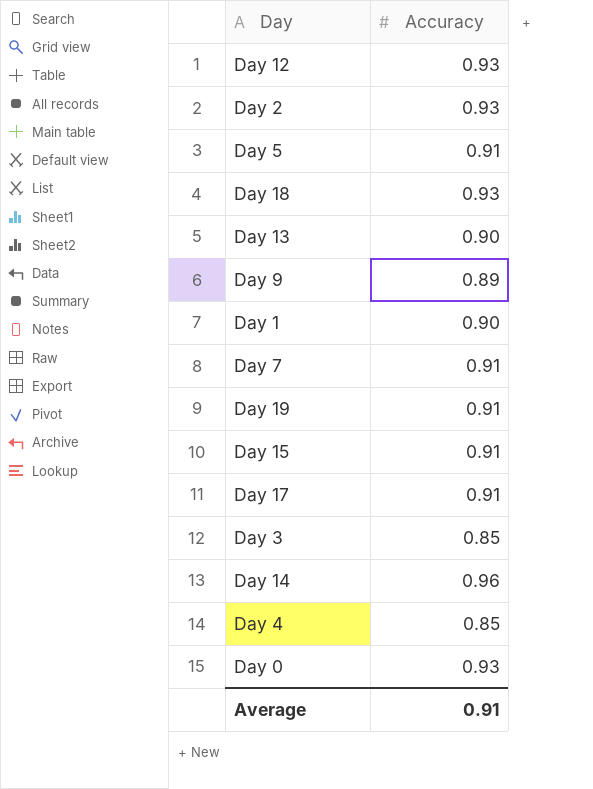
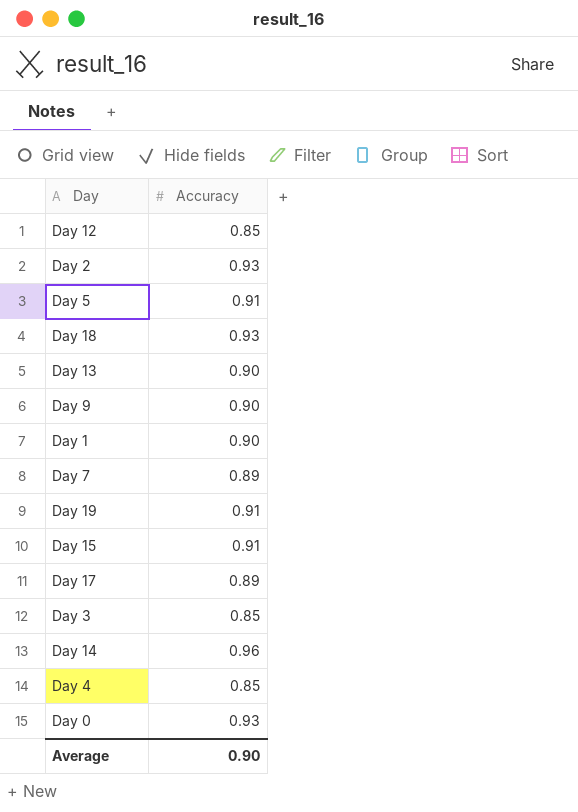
Day 12 | Accuracy: 0.93 -> 0.85
Day 9 | Accuracy: 0.89 -> 0.90
Day 7 | Accuracy: 0.91 -> 0.89
Day 17 | Accuracy: 0.91 -> 0.89
Average | Accuracy: 0.91 -> 0.90

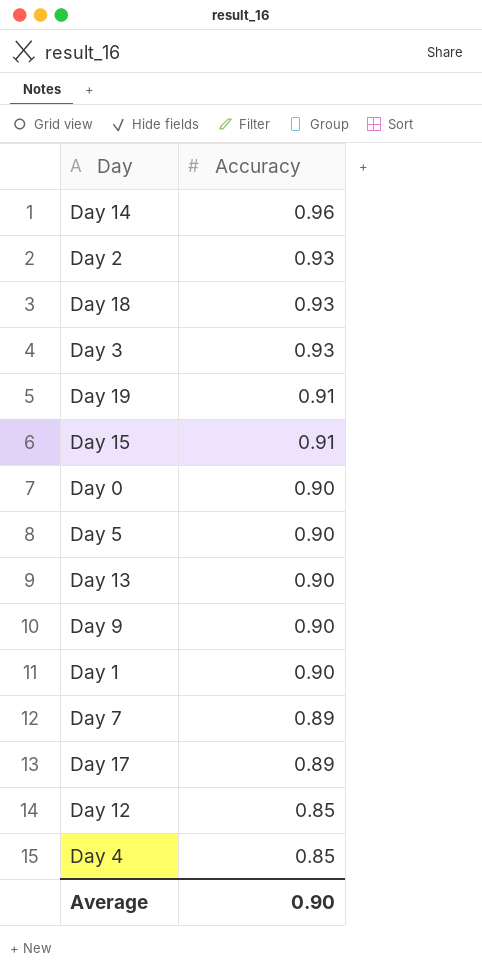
row order: none -> Accuracy descending
Day 3 | Accuracy: 0.85 -> 0.93
Day 0 | Accuracy: 0.93 -> 0.90
Day 5 | Accuracy: 0.91 -> 0.90

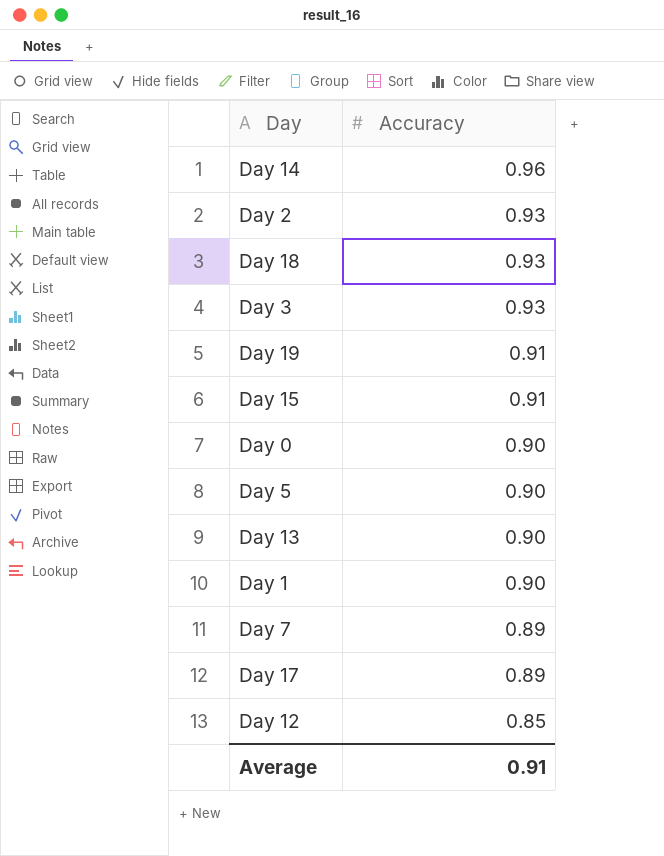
row Day 9: 0.90 -> none
row Day 4: 0.85 -> none
Average | Accuracy: 0.90 -> 0.91

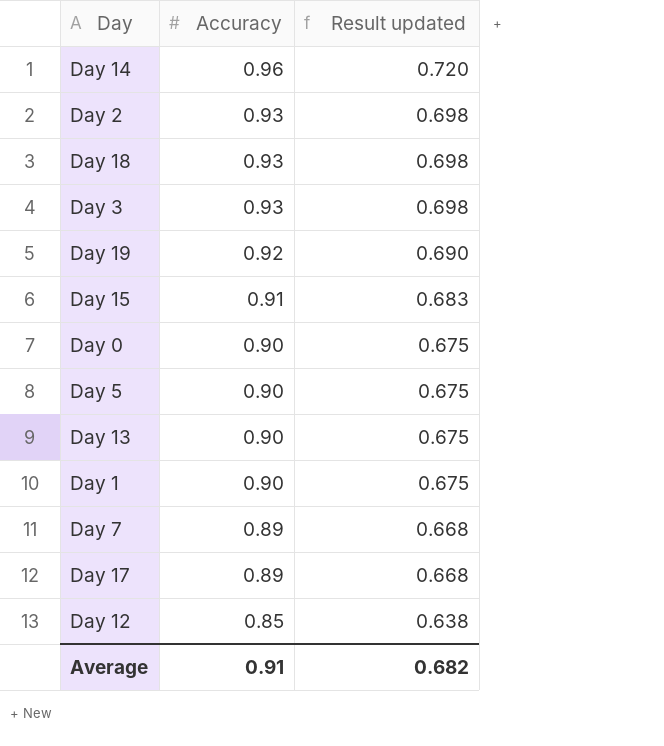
column Result updated | formula: none -> [Accuracy] * 0.75
Day 19 | Accuracy: 0.91 -> 0.92

